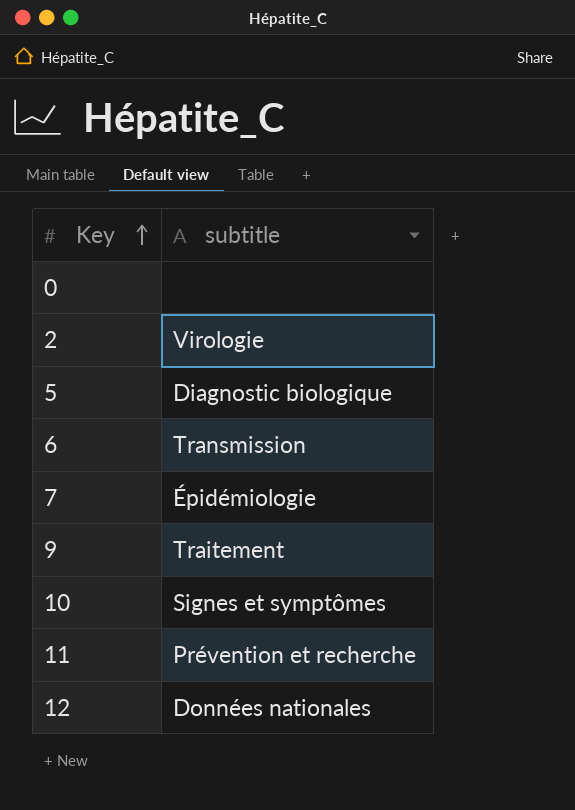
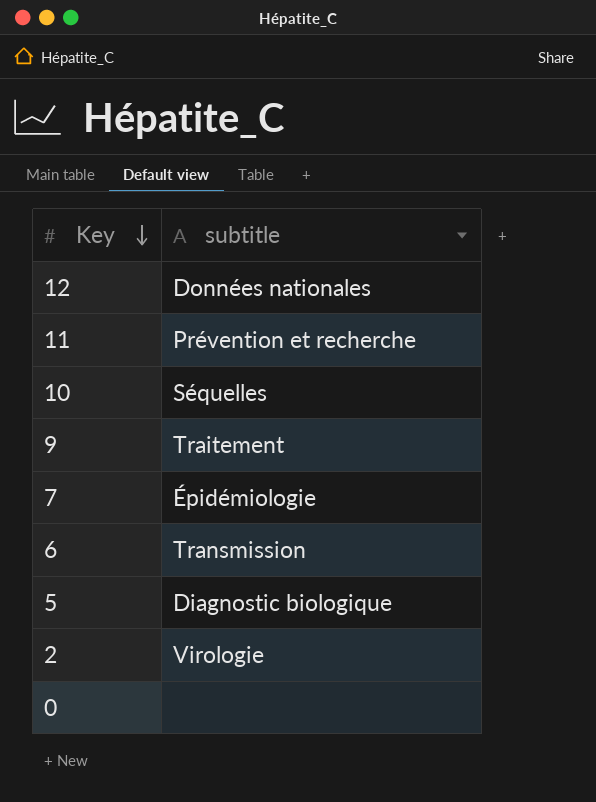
row order: Key ascending -> Key descending
10 | subtitle: Signes et symptômes -> Séquelles

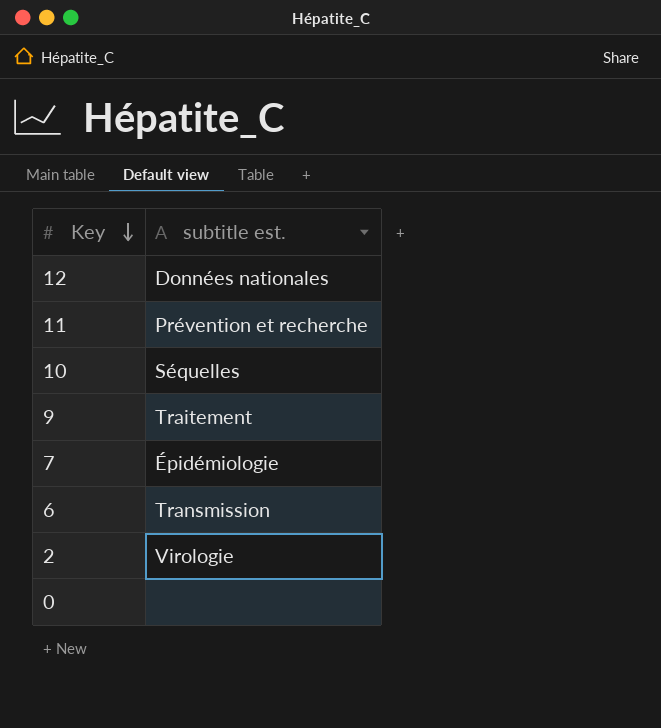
column name: subtitle -> subtitle est.
row 5: Diagnostic biologique -> none

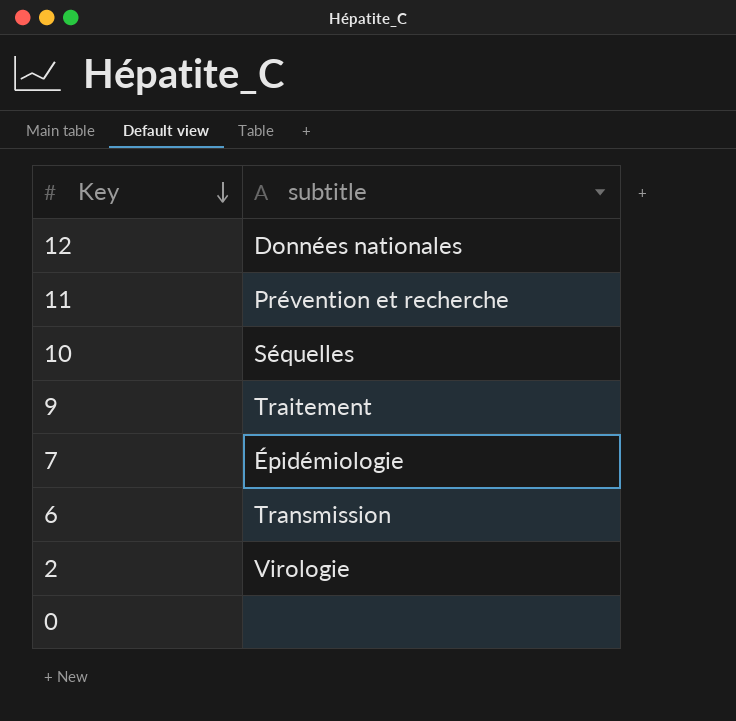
column name: subtitle est. -> subtitle

